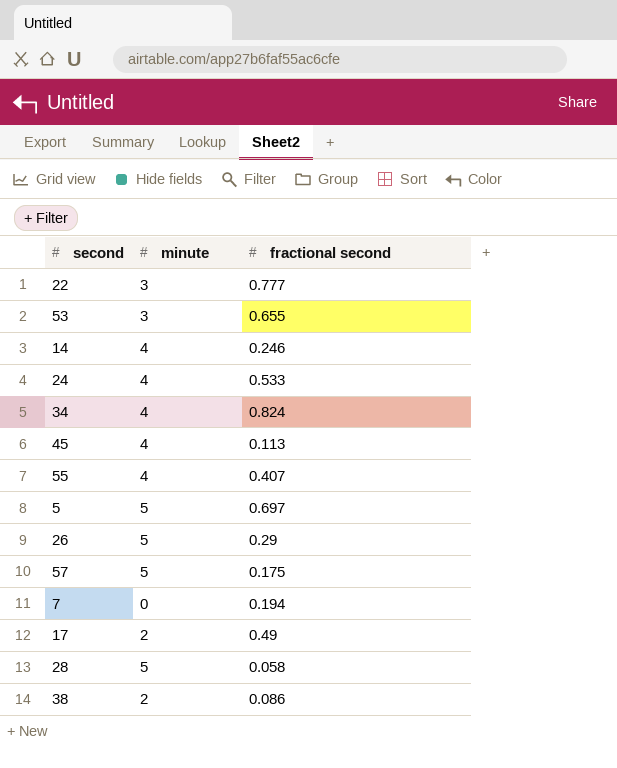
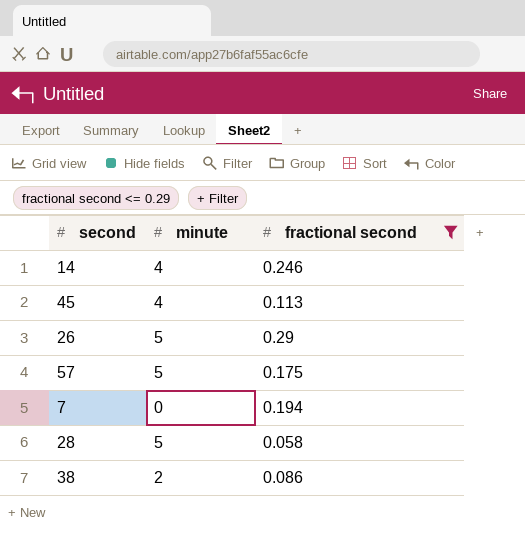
filter: none -> fractional second <= 0.29

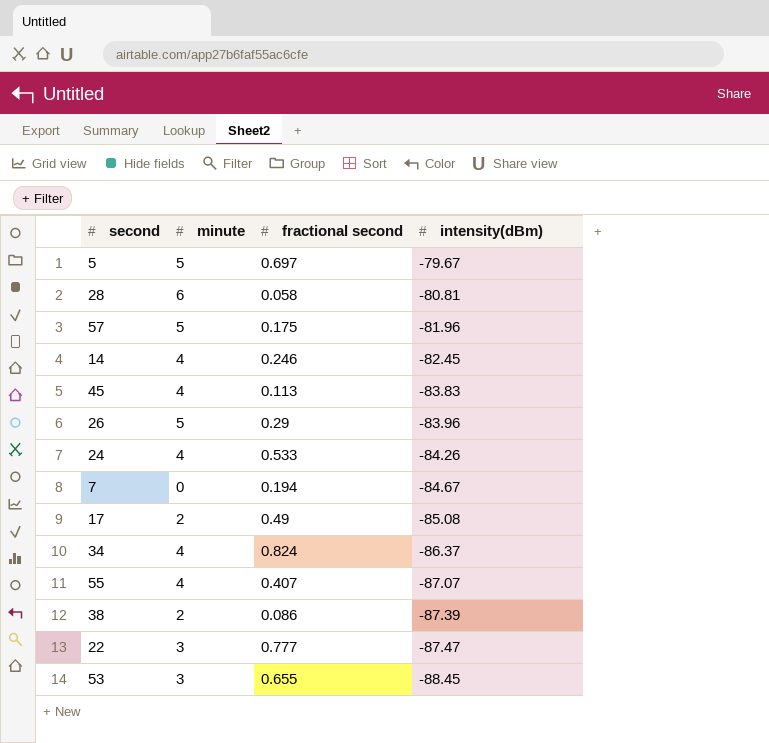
filter: fractional second <= 0.29 -> none
row order: none -> intensity(dBm) descending
column intensity(dBm) | position: none -> 4
28 | minute: 5 -> 6

